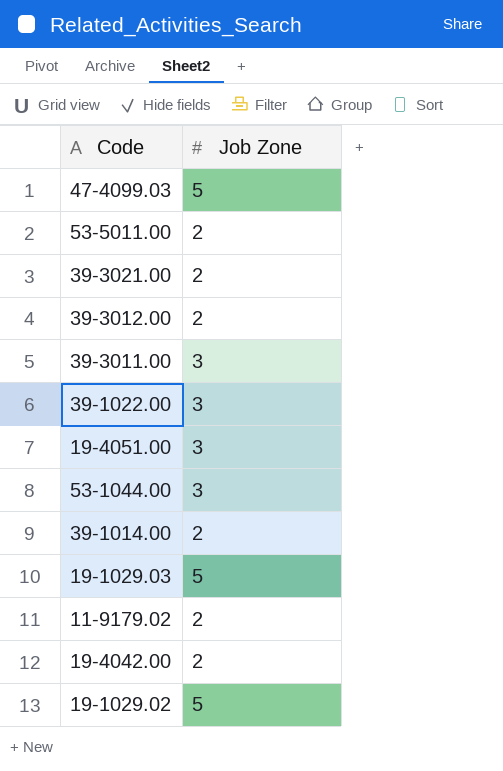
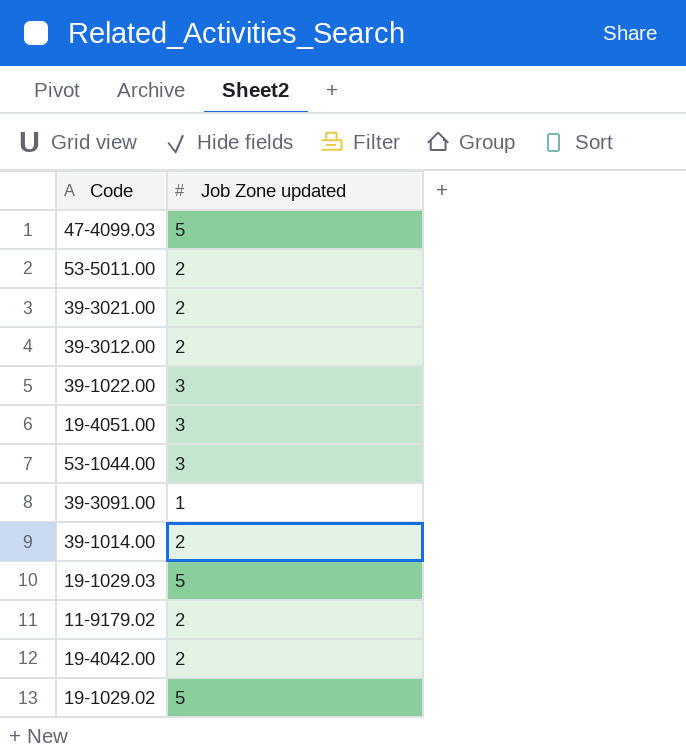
column name: Job Zone -> Job Zone updated
row 39-3011.00: 3 -> none
row 39-3091.00: none -> 1

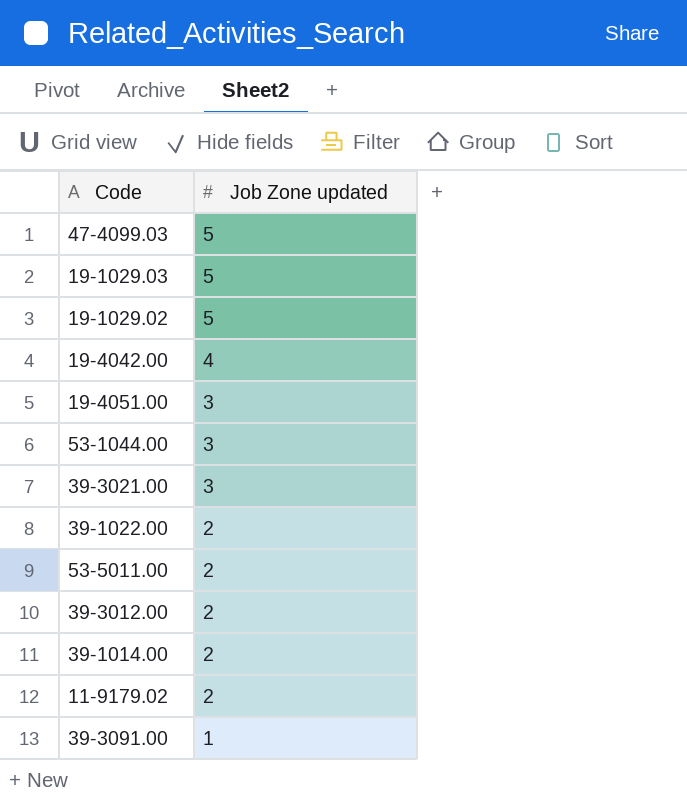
row order: none -> Job Zone updated descending
19-4042.00 | Job Zone updated: 2 -> 4
39-3021.00 | Job Zone updated: 2 -> 3
39-1022.00 | Job Zone updated: 3 -> 2

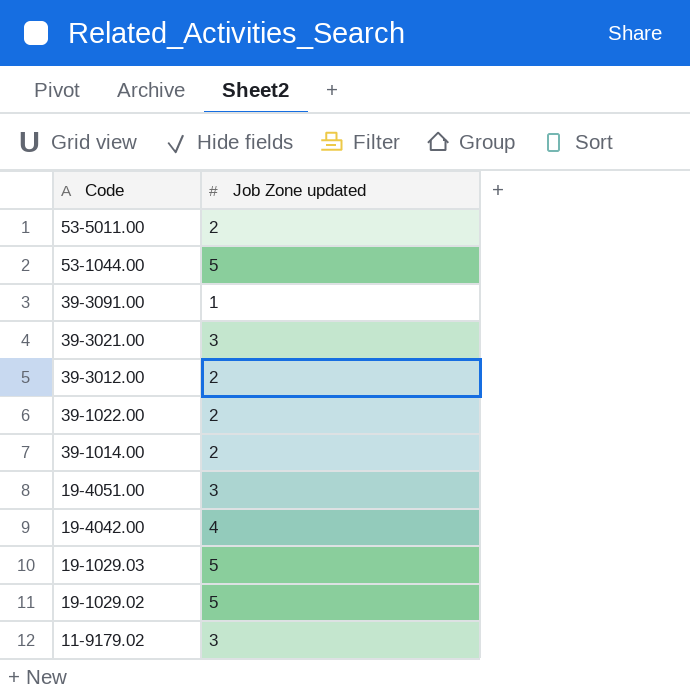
row order: Job Zone updated descending -> Code descending
row 47-4099.03: 5 -> none
53-1044.00 | Job Zone updated: 3 -> 5
11-9179.02 | Job Zone updated: 2 -> 3

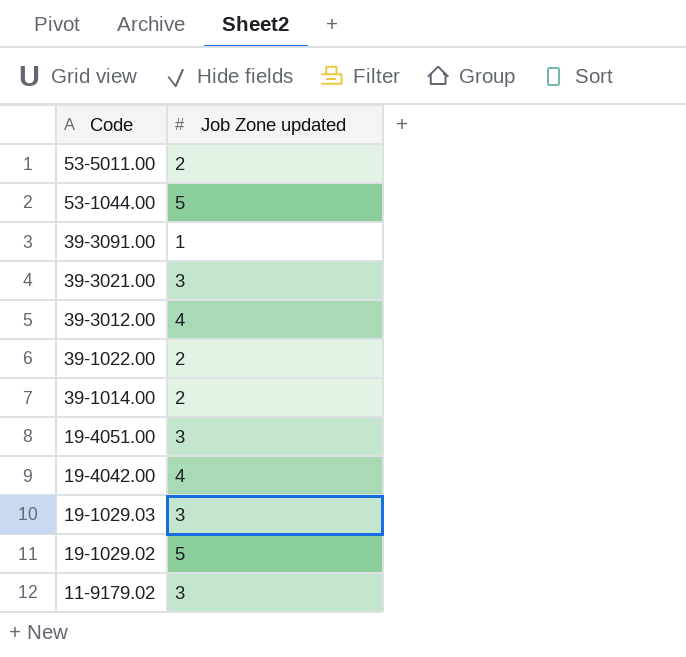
39-3012.00 | Job Zone updated: 2 -> 4
19-1029.03 | Job Zone updated: 5 -> 3

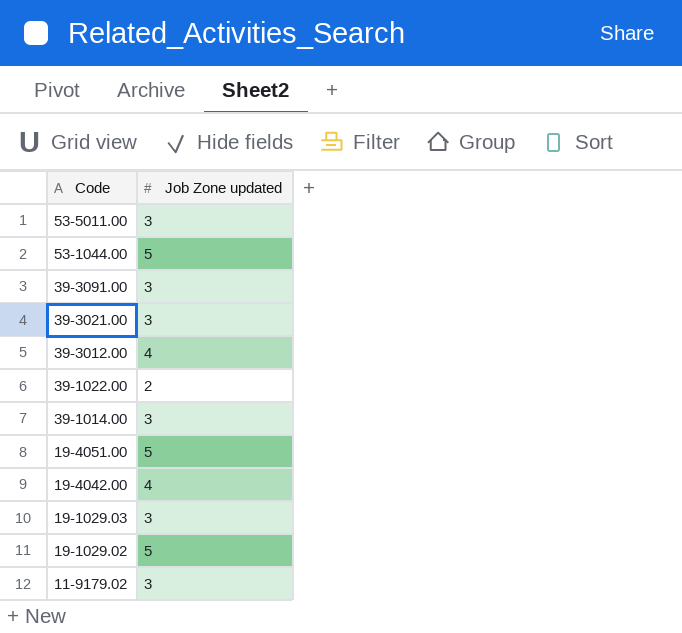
53-5011.00 | Job Zone updated: 2 -> 3
39-3091.00 | Job Zone updated: 1 -> 3
39-1014.00 | Job Zone updated: 2 -> 3
19-4051.00 | Job Zone updated: 3 -> 5

